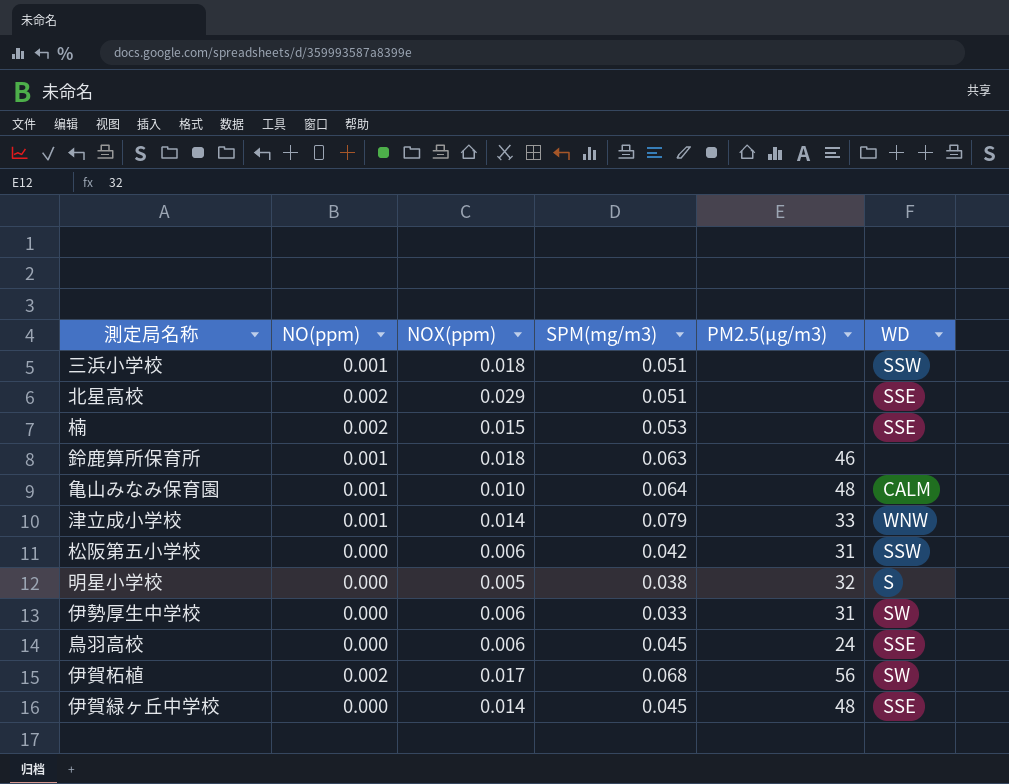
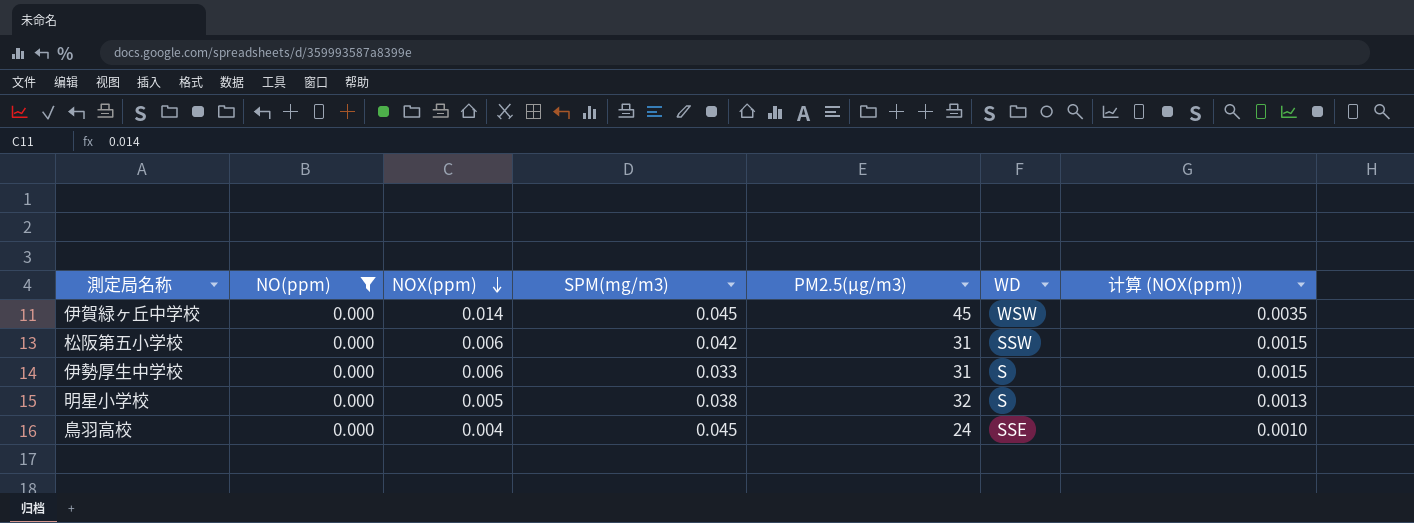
filter: none -> NO(ppm) = 0.000
row order: none -> NOX(ppm) descending
column 计算 (NOX(ppm)) | formula: none -> [NOX(ppm)] * 0.25
伊賀緑ヶ丘中学校 | PM2.5(μg/m3): 48 -> 45
伊賀緑ヶ丘中学校 | WD: SSE -> WSW
伊勢厚生中学校 | WD: SW -> S
鳥羽高校 | NOX(ppm): 0.006 -> 0.004

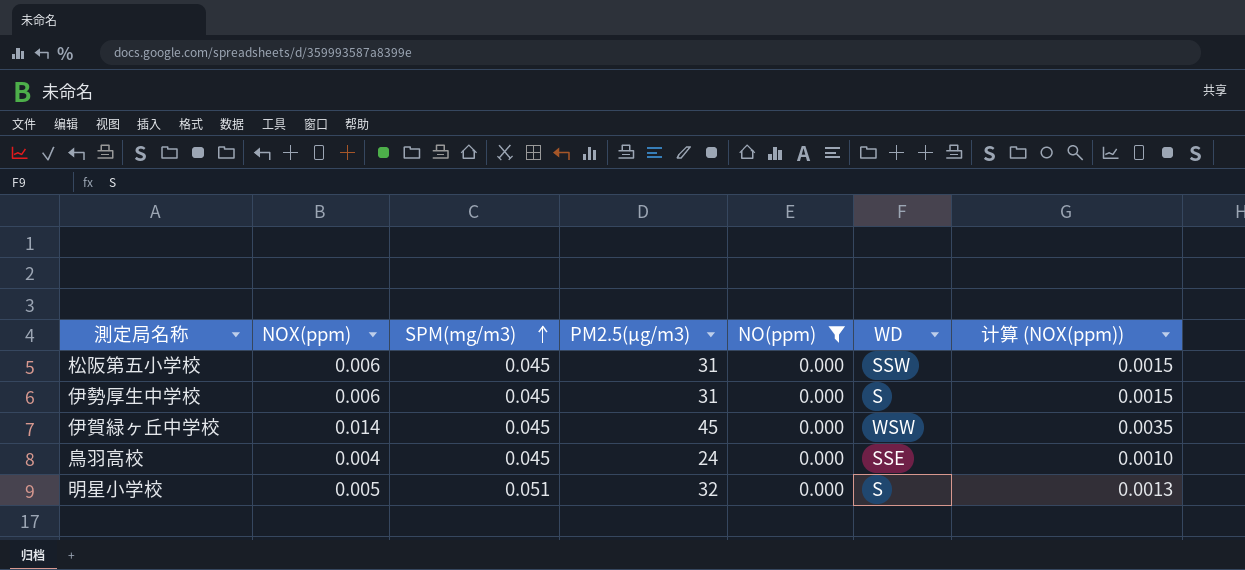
row order: NOX(ppm) descending -> SPM(mg/m3) ascending
column NO(ppm) | position: 2 -> 5
松阪第五小学校 | SPM(mg/m3): 0.042 -> 0.045
伊勢厚生中学校 | SPM(mg/m3): 0.033 -> 0.045
明星小学校 | SPM(mg/m3): 0.038 -> 0.051

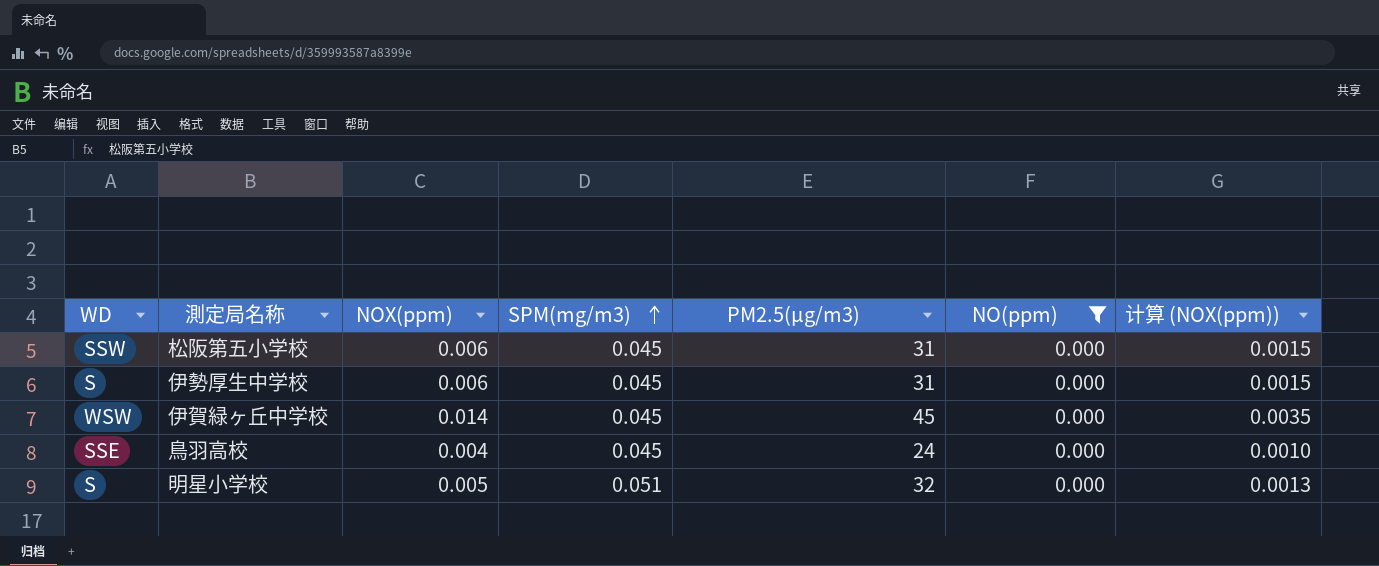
column WD | position: 6 -> 1

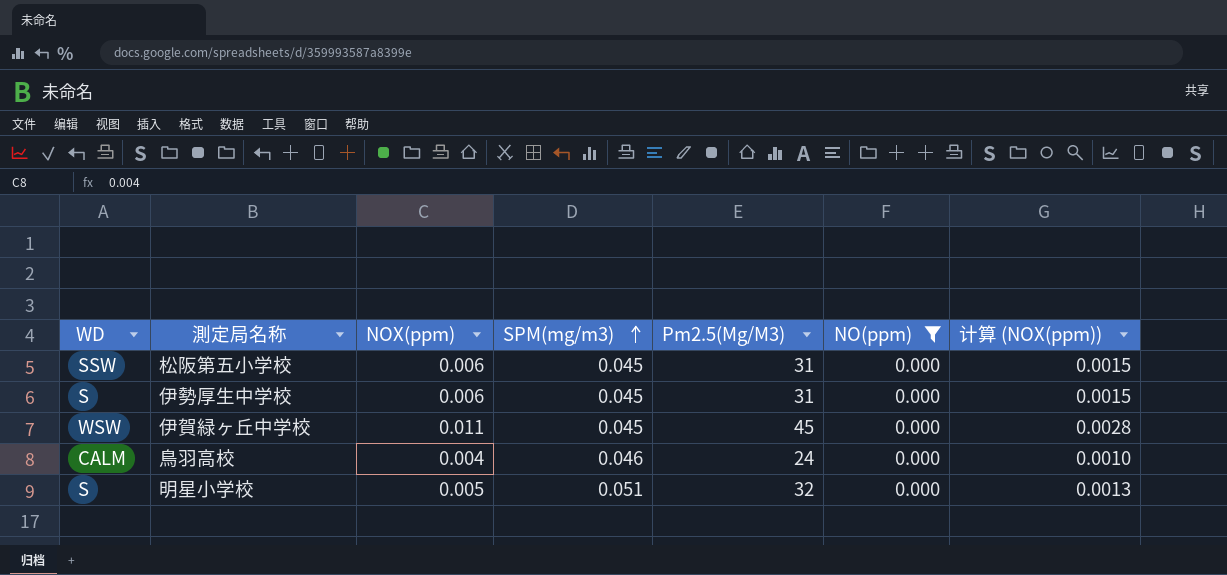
column name: PM2.5(μg/m3) -> Pm2.5(Μg/M3)
伊賀緑ヶ丘中学校 | NOX(ppm): 0.014 -> 0.011
伊賀緑ヶ丘中学校 | 计算 (NOX(ppm)): 0.0035 -> 0.0028
鳥羽高校 | WD: SSE -> CALM
鳥羽高校 | SPM(mg/m3): 0.045 -> 0.046

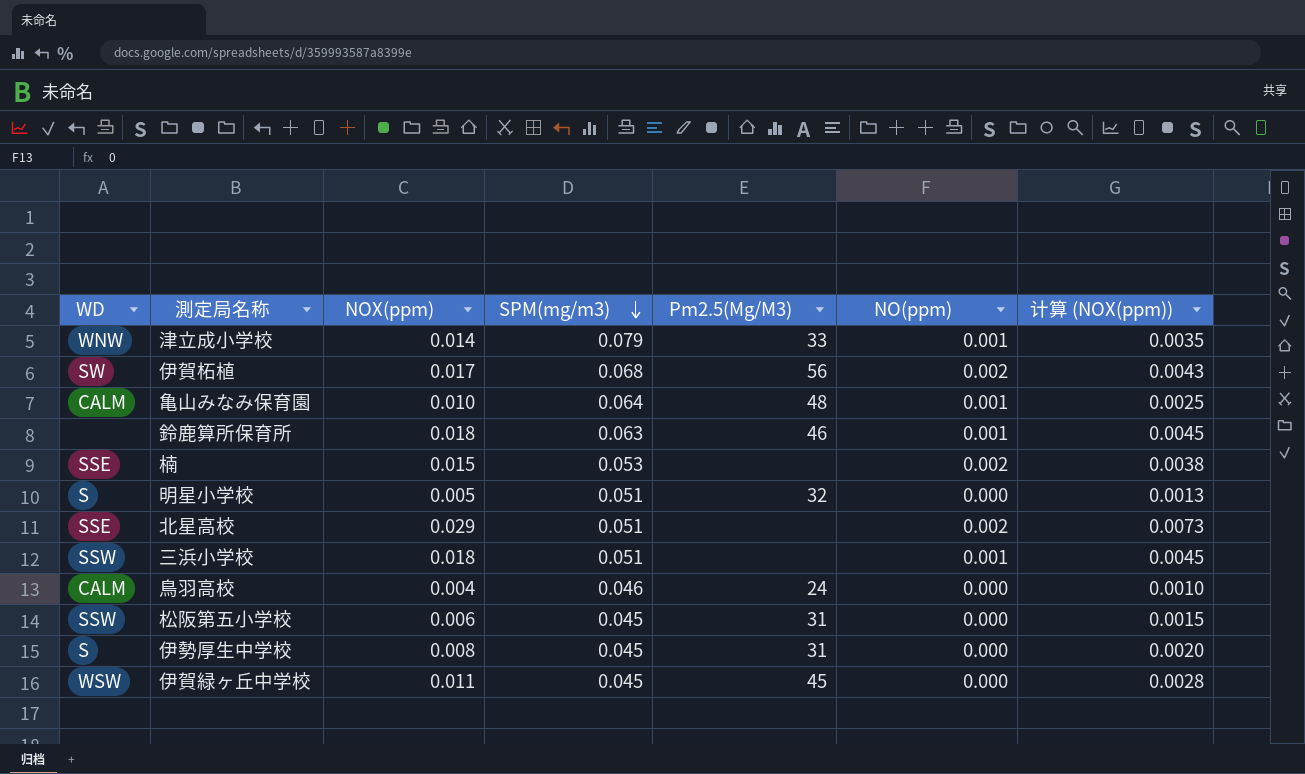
filter: NO(ppm) = 0.000 -> none
row order: SPM(mg/m3) ascending -> SPM(mg/m3) descending
伊勢厚生中学校 | NOX(ppm): 0.006 -> 0.008
伊勢厚生中学校 | 计算 (NOX(ppm)): 0.0015 -> 0.0020

